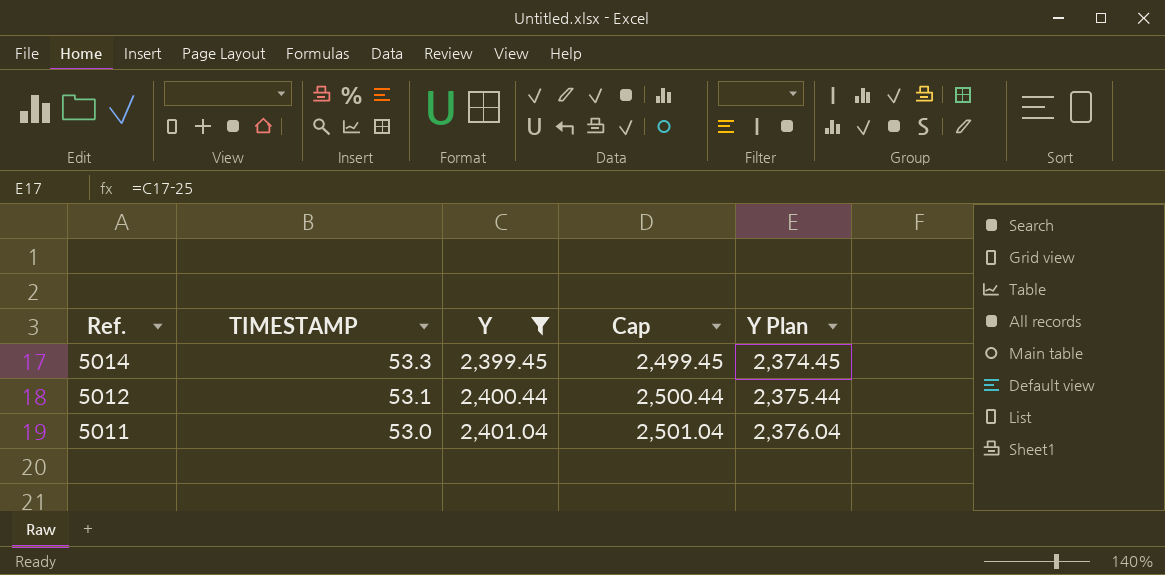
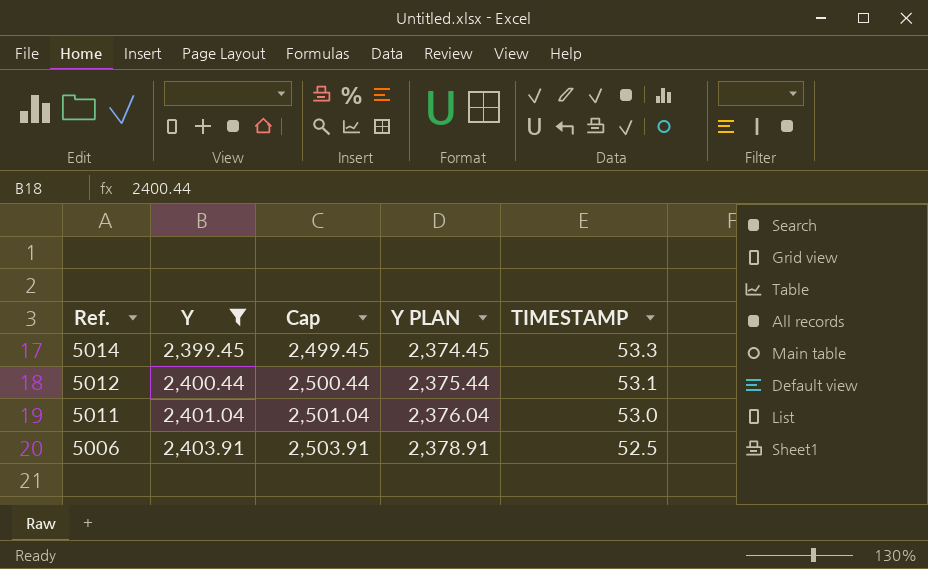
column name: Y Plan -> Y PLAN
column TIMESTAMP | position: 2 -> 5
row 5006: none -> 2,403.91 | 2,503.91 | 2,378.91 | 52.5

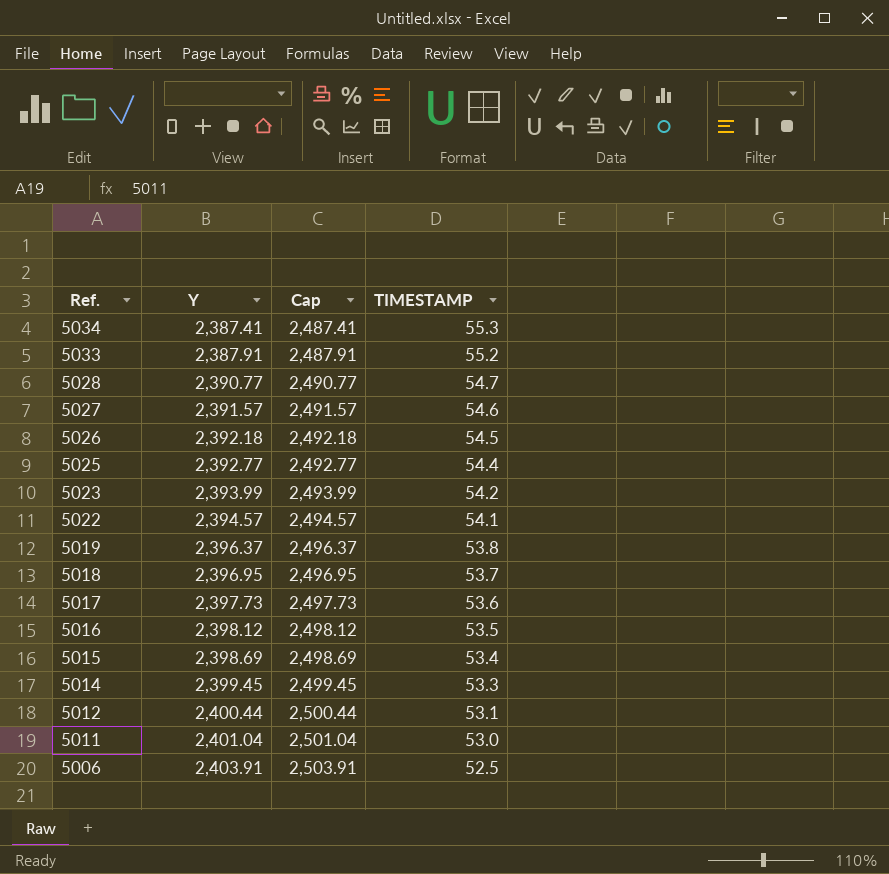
filter: Y >= 2,399.45 -> none
column Y PLAN | formula: [Y] - 25 -> none

